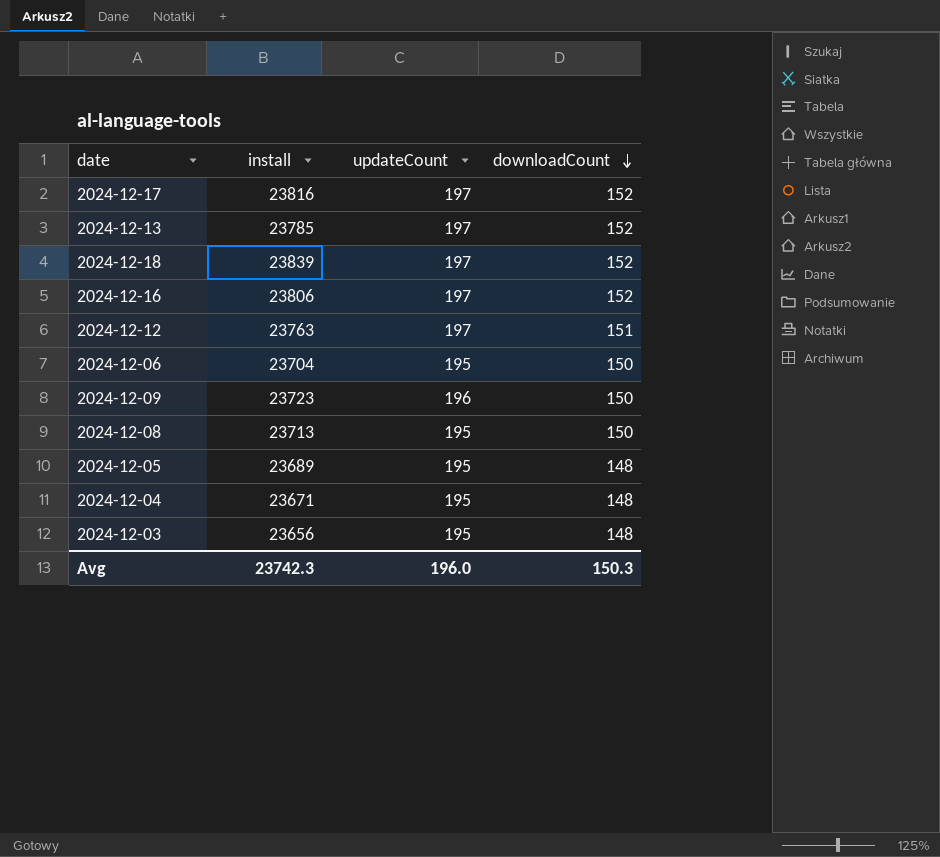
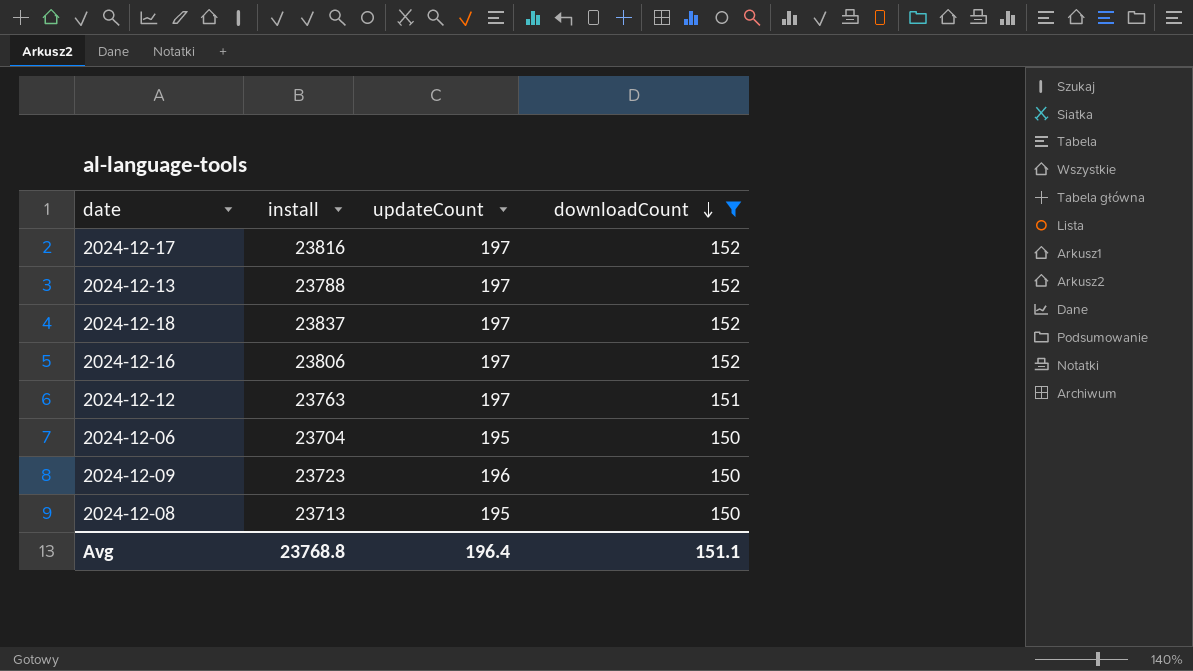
filter: none -> downloadCount != 148
2024-12-13 | install: 23785 -> 23788
2024-12-18 | install: 23839 -> 23837
Avg | install: 23742.3 -> 23768.8
Avg | updateCount: 196.0 -> 196.4
Avg | downloadCount: 150.3 -> 151.1

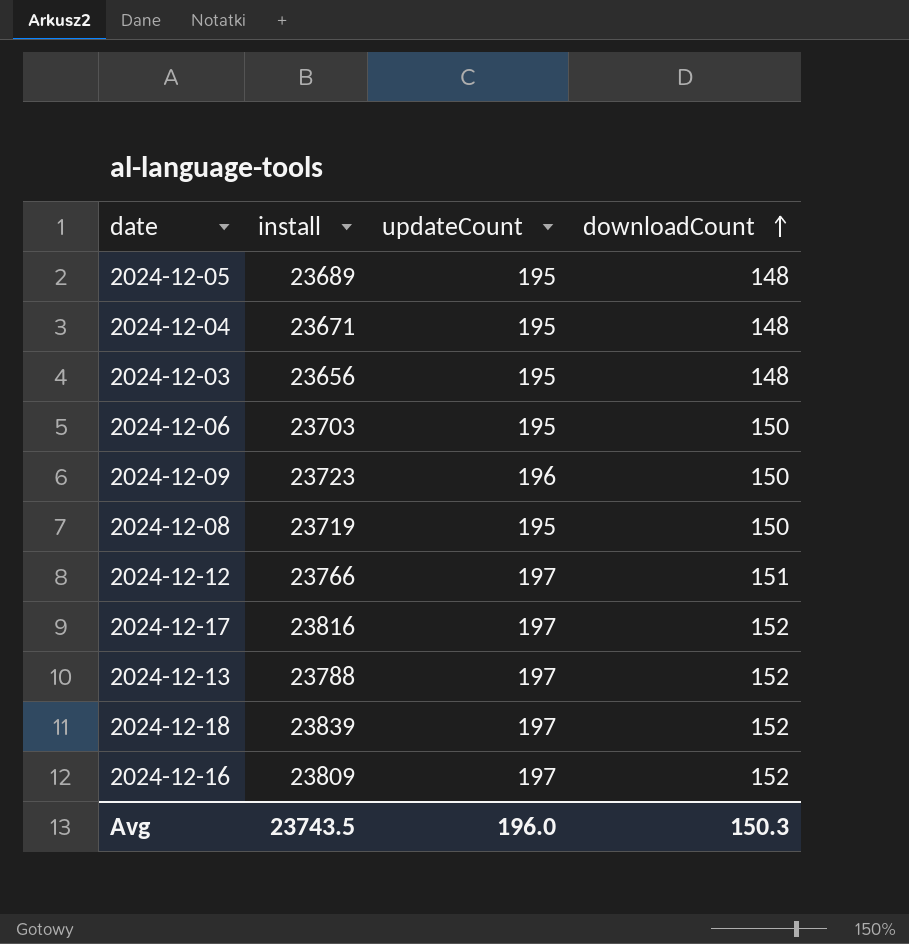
filter: downloadCount != 148 -> none
row order: downloadCount descending -> downloadCount ascending
2024-12-06 | install: 23704 -> 23703
2024-12-08 | install: 23713 -> 23719
2024-12-12 | install: 23763 -> 23766
2024-12-18 | install: 23837 -> 23839
2024-12-16 | install: 23806 -> 23809
Avg | install: 23768.8 -> 23743.5
Avg | updateCount: 196.4 -> 196.0
Avg | downloadCount: 151.1 -> 150.3

